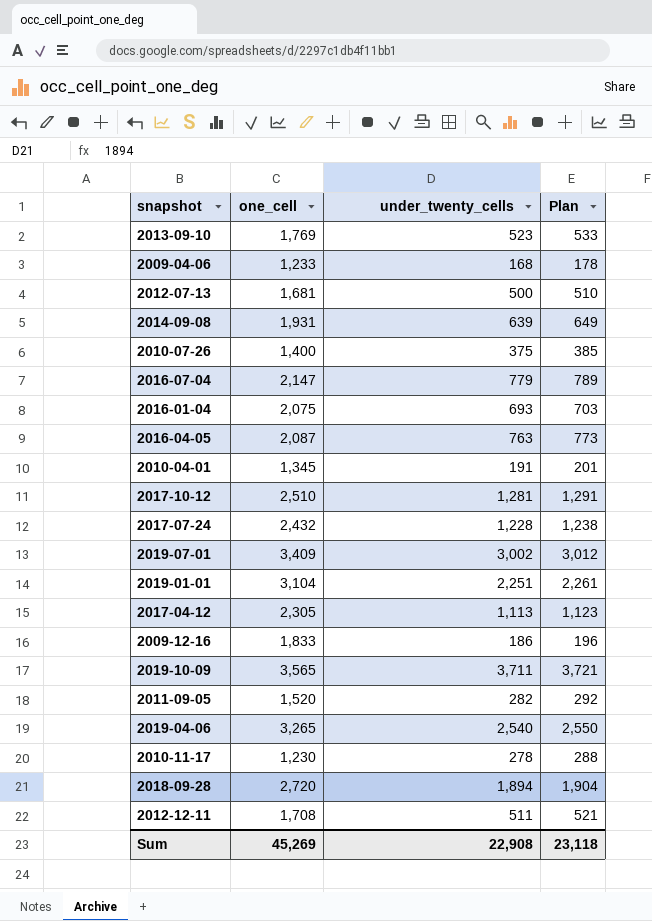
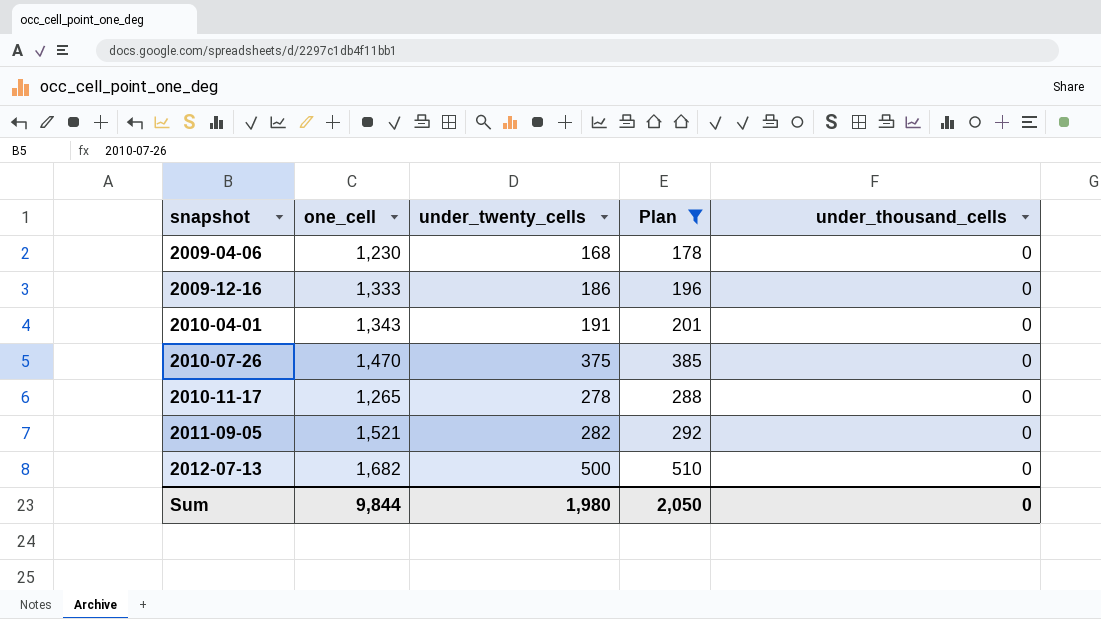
filter: none -> Plan <= 510
row order: none -> snapshot ascending
column under_thousand_cells | position: none -> 5
2009-04-06 | one_cell: 1,233 -> 1,230
2009-12-16 | one_cell: 1,833 -> 1,333
2010-04-01 | one_cell: 1,345 -> 1,343
2010-07-26 | one_cell: 1,400 -> 1,470
2010-11-17 | one_cell: 1,230 -> 1,265
2011-09-05 | one_cell: 1,520 -> 1,521
2012-07-13 | one_cell: 1,681 -> 1,682
Sum | one_cell: 45,269 -> 9,844
Sum | under_twenty_cells: 22,908 -> 1,980
Sum | Plan: 23,118 -> 2,050

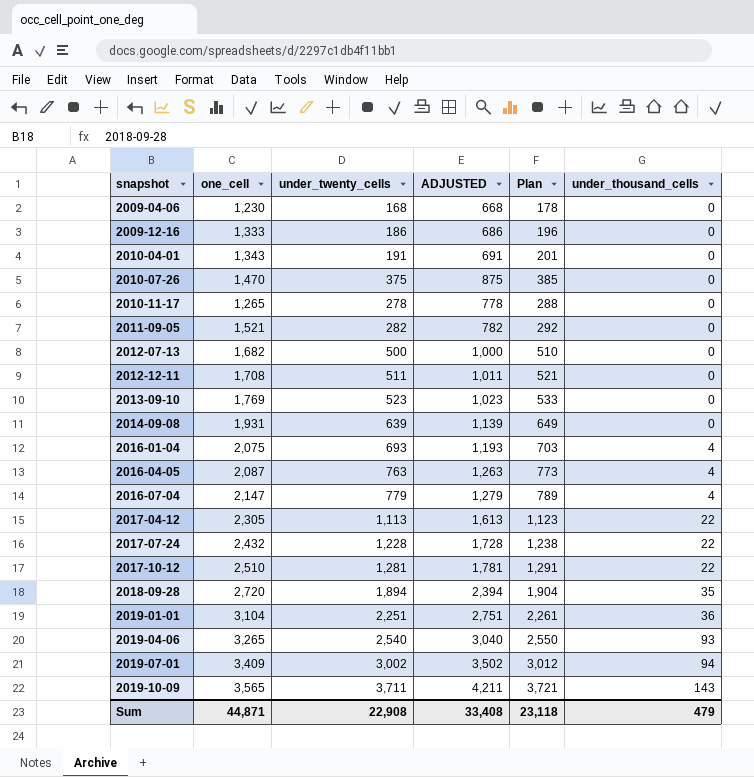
filter: Plan <= 510 -> none
column ADJUSTED | formula: none -> [under_twenty_cells] + 500
Sum | one_cell: 9,844 -> 44,871
Sum | under_twenty_cells: 1,980 -> 22,908
Sum | Plan: 2,050 -> 23,118
Sum | under_thousand_cells: 0 -> 479

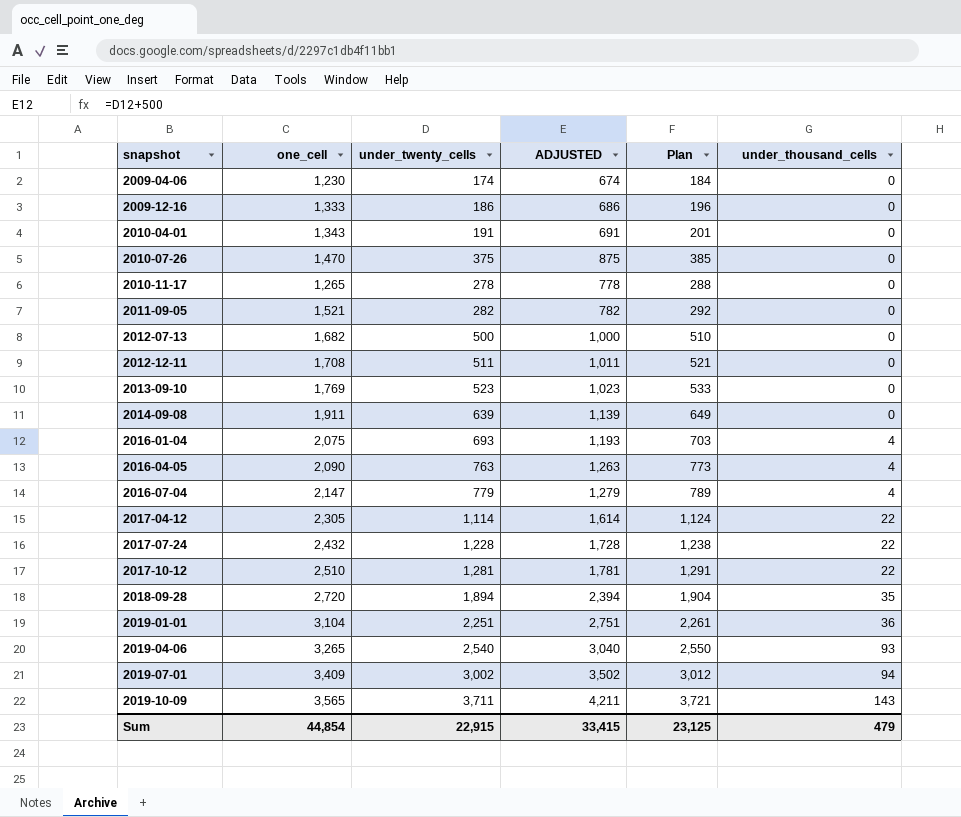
2009-04-06 | under_twenty_cells: 168 -> 174
2009-04-06 | ADJUSTED: 668 -> 674
2009-04-06 | Plan: 178 -> 184
2014-09-08 | one_cell: 1,931 -> 1,911
2016-04-05 | one_cell: 2,087 -> 2,090
2017-04-12 | under_twenty_cells: 1,113 -> 1,114
2017-04-12 | ADJUSTED: 1,613 -> 1,614
2017-04-12 | Plan: 1,123 -> 1,124
Sum | one_cell: 44,871 -> 44,854
Sum | under_twenty_cells: 22,908 -> 22,915
Sum | ADJUSTED: 33,408 -> 33,415
Sum | Plan: 23,118 -> 23,125

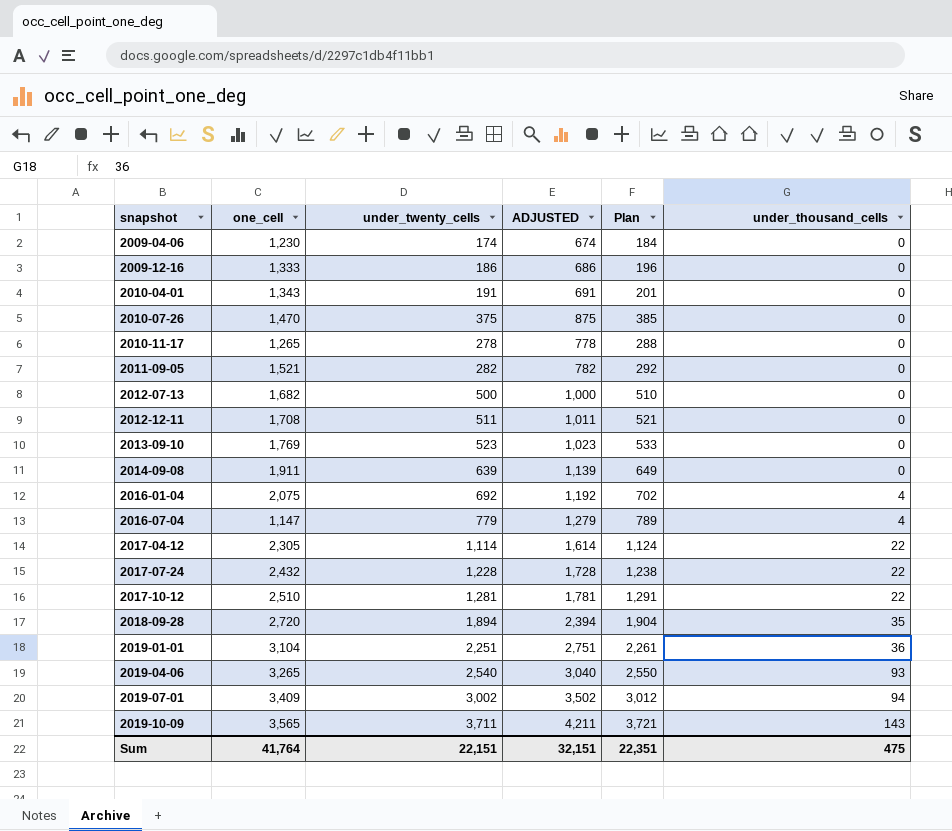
row 2016-04-05: 2,090 | 763 | 1,263 | 773 | 4 -> none
2016-01-04 | under_twenty_cells: 693 -> 692
2016-01-04 | ADJUSTED: 1,193 -> 1,192
2016-01-04 | Plan: 703 -> 702
2016-07-04 | one_cell: 2,147 -> 1,147
Sum | one_cell: 44,854 -> 41,764
Sum | under_twenty_cells: 22,915 -> 22,151
Sum | ADJUSTED: 33,415 -> 32,151
Sum | Plan: 23,125 -> 22,351
Sum | under_thousand_cells: 479 -> 475

